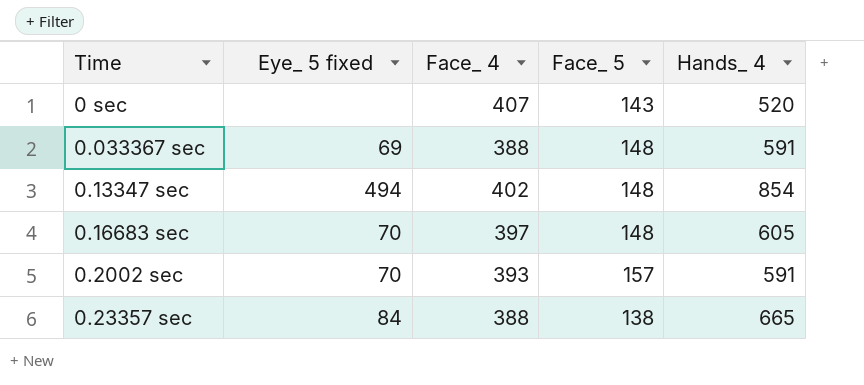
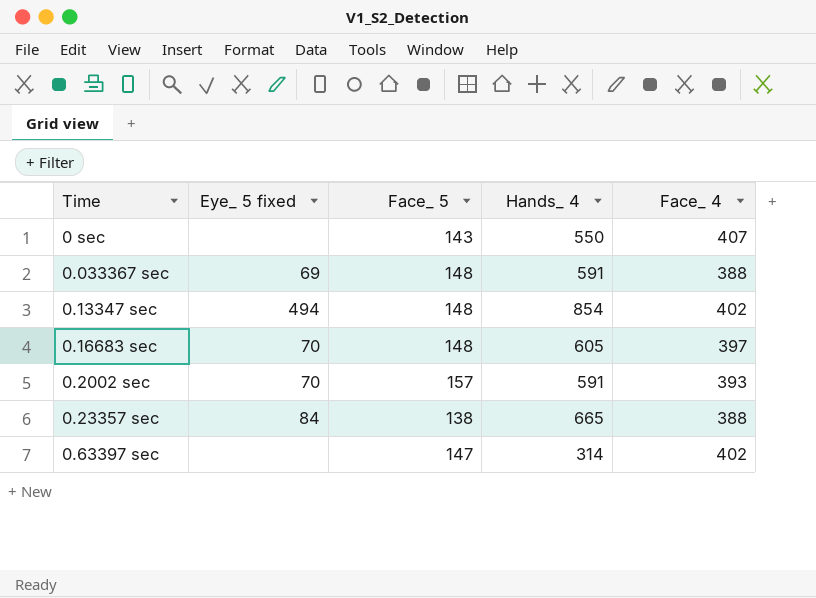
column Face_ 4 | position: 3 -> 5
0 sec | Hands_ 4: 520 -> 550
row 0.63397 sec: none -> none | 147 | 314 | 402

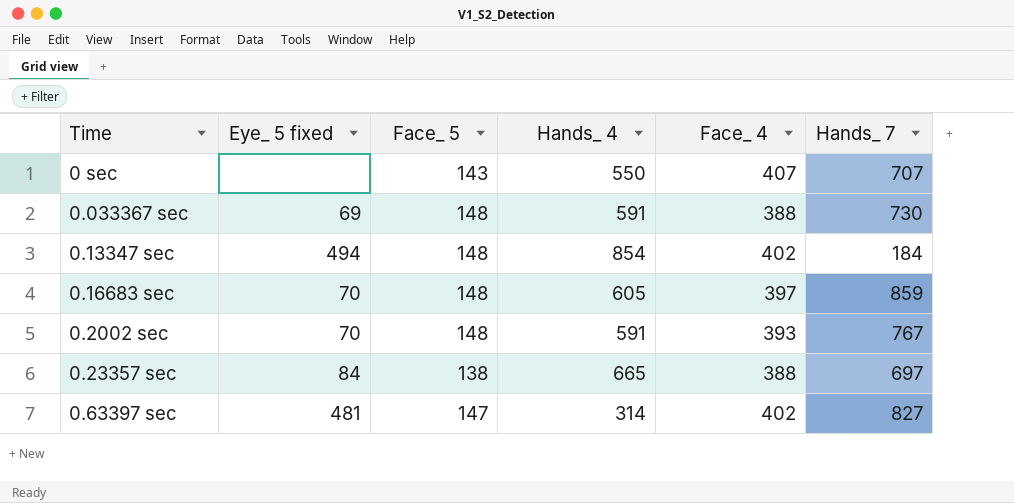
column Hands_ 7 | position: none -> 6
0.2002 sec | Face_ 5: 157 -> 148
0.63397 sec | Eye_ 5 fixed: none -> 481

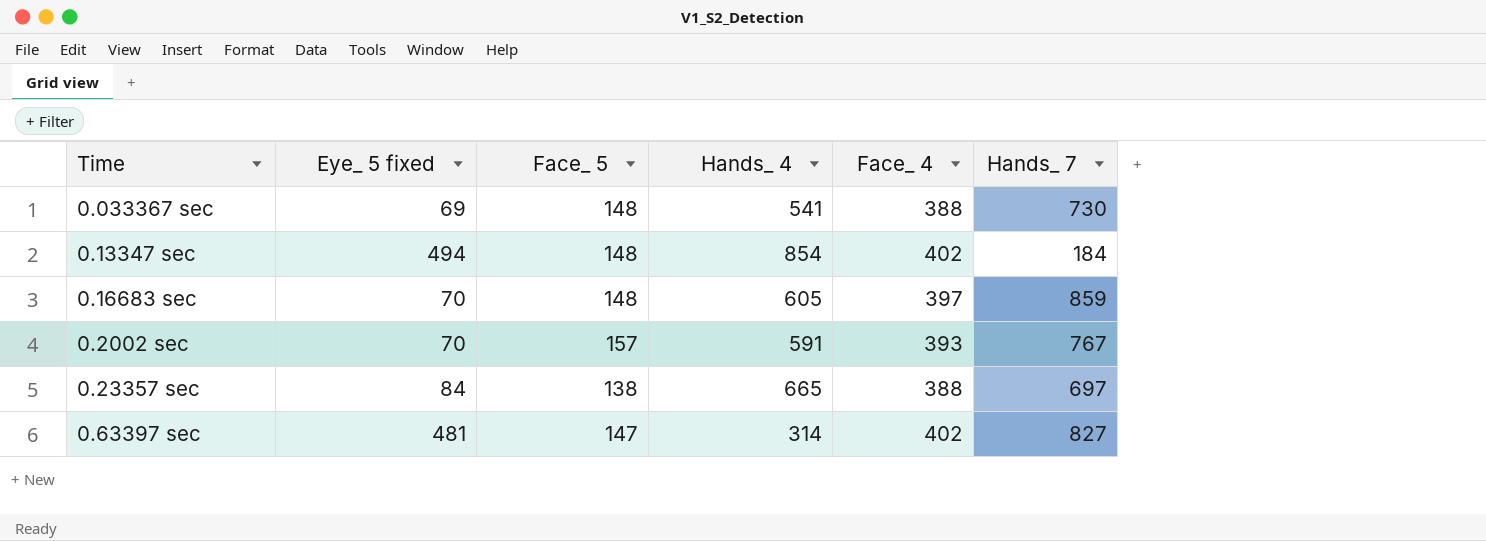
row 0 sec: none | 143 | 550 | 407 | 707 -> none
0.033367 sec | Hands_ 4: 591 -> 541
0.2002 sec | Face_ 5: 148 -> 157

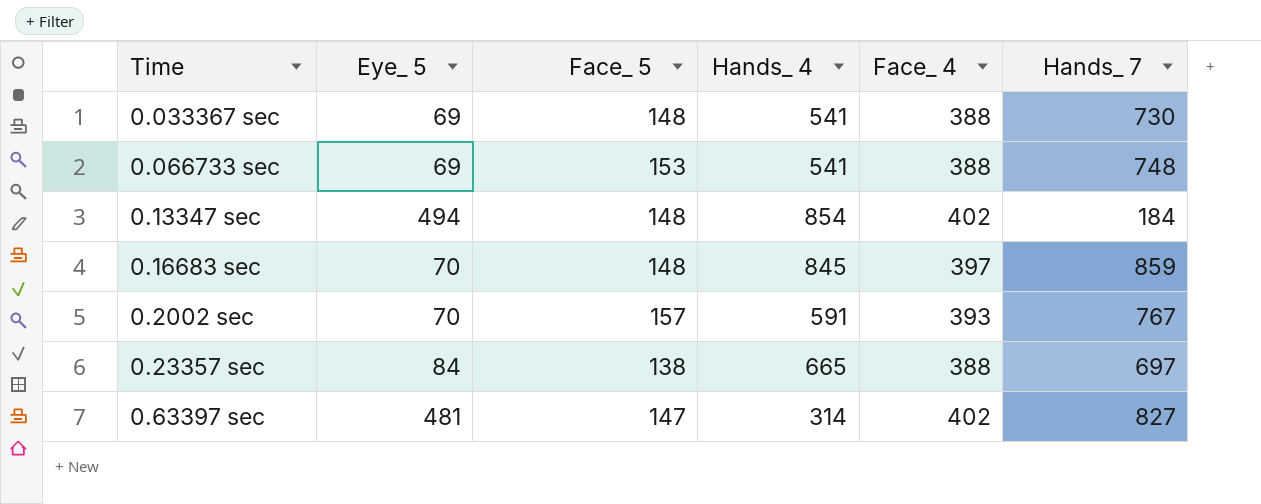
column name: Eye_ 5 fixed -> Eye_ 5
row 0.066733 sec: none -> 69 | 153 | 541 | 388 | 748
0.16683 sec | Hands_ 4: 605 -> 845

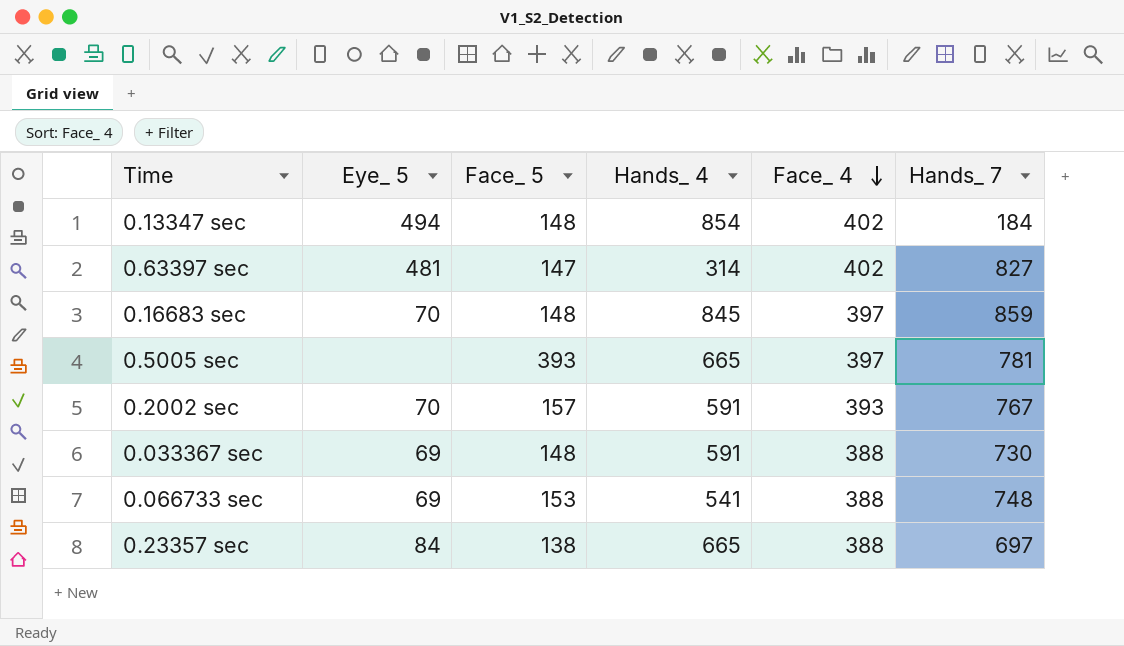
row order: none -> Face_ 4 descending
row 0.5005 sec: none -> none | 393 | 665 | 397 | 781
0.033367 sec | Hands_ 4: 541 -> 591

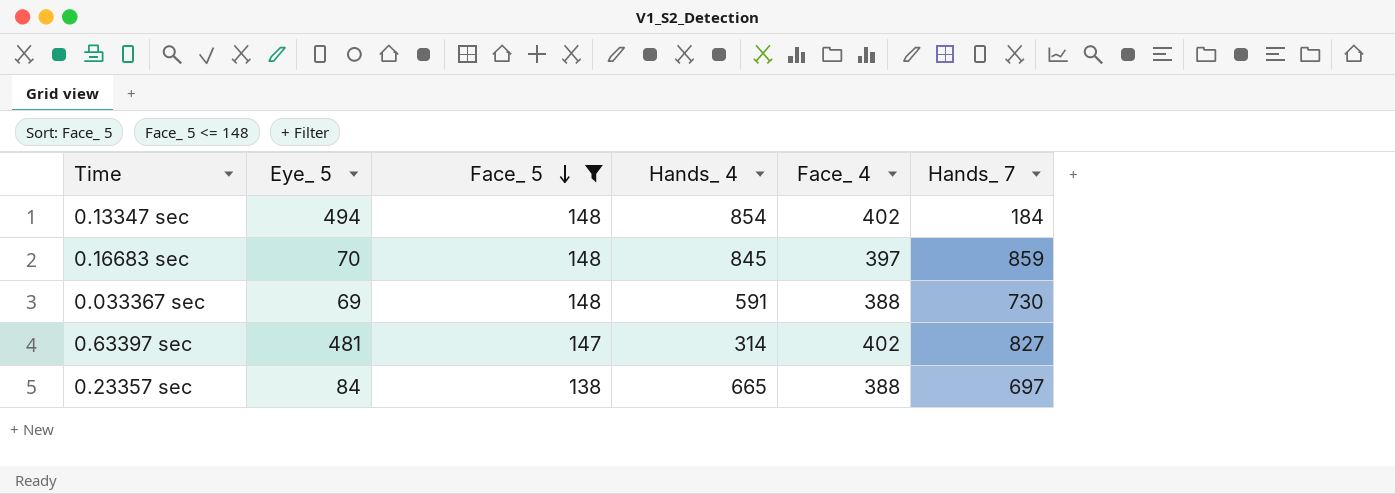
filter: none -> Face_ 5 <= 148
row order: Face_ 4 descending -> Face_ 5 descending

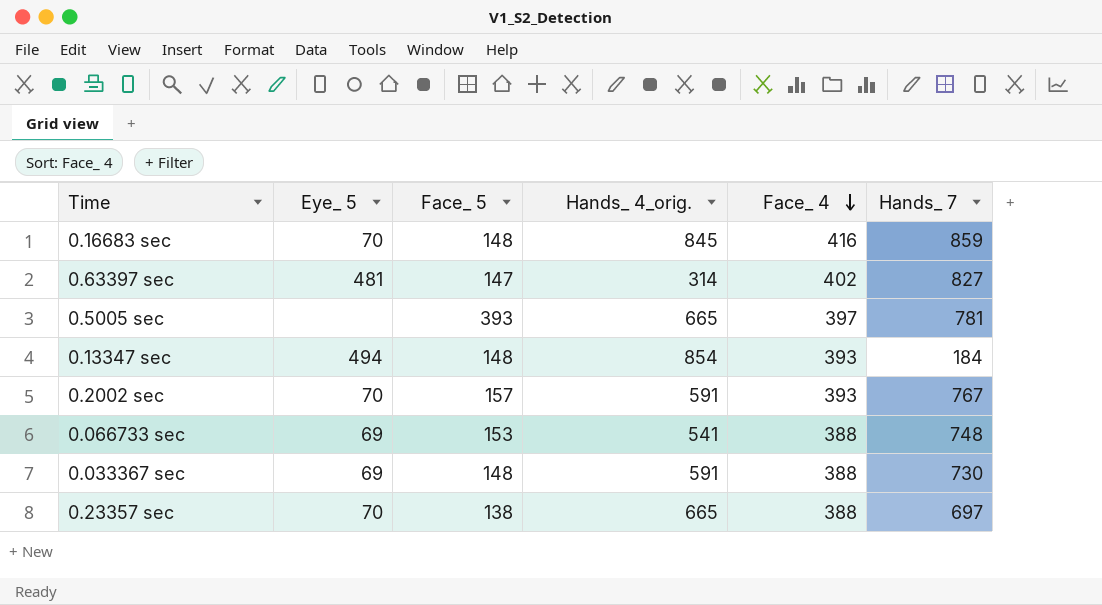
filter: Face_ 5 <= 148 -> none
row order: Face_ 5 descending -> Face_ 4 descending
column name: Hands_ 4 -> Hands_ 4_orig.
0.16683 sec | Face_ 4: 397 -> 416
0.13347 sec | Face_ 4: 402 -> 393
0.23357 sec | Eye_ 5: 84 -> 70

